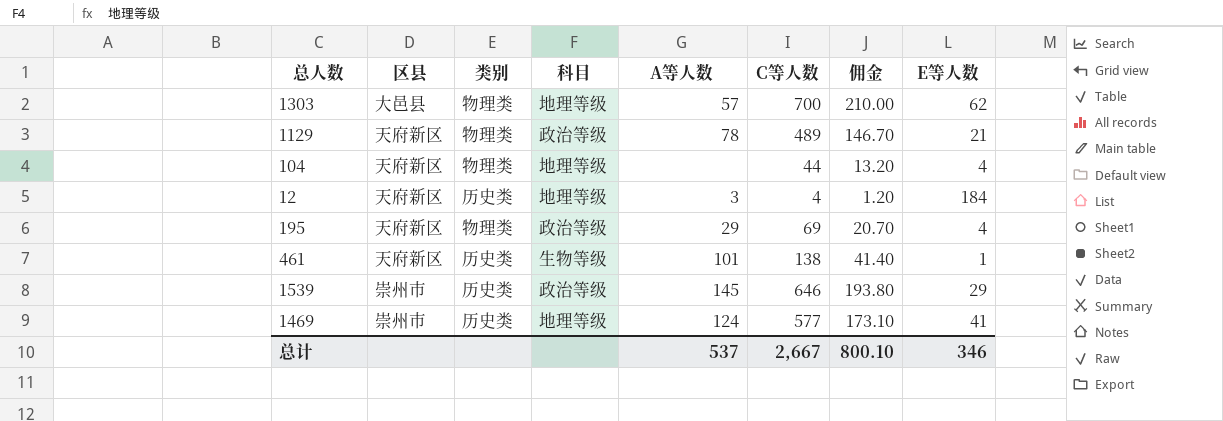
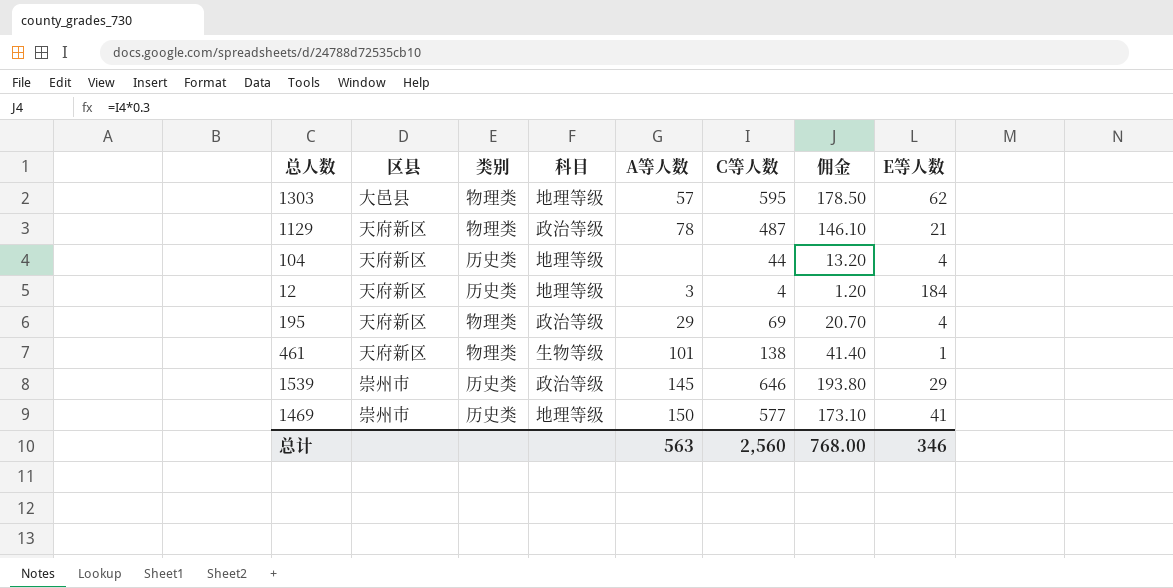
1303 | C等人数: 700 -> 595
1303 | 佣金: 210.00 -> 178.50
1129 | C等人数: 489 -> 487
1129 | 佣金: 146.70 -> 146.10
104 | 类别: 物理类 -> 历史类
461 | 类别: 历史类 -> 物理类
1469 | A等人数: 124 -> 150
总计 | A等人数: 537 -> 563
总计 | C等人数: 2,667 -> 2,560
总计 | 佣金: 800.10 -> 768.00

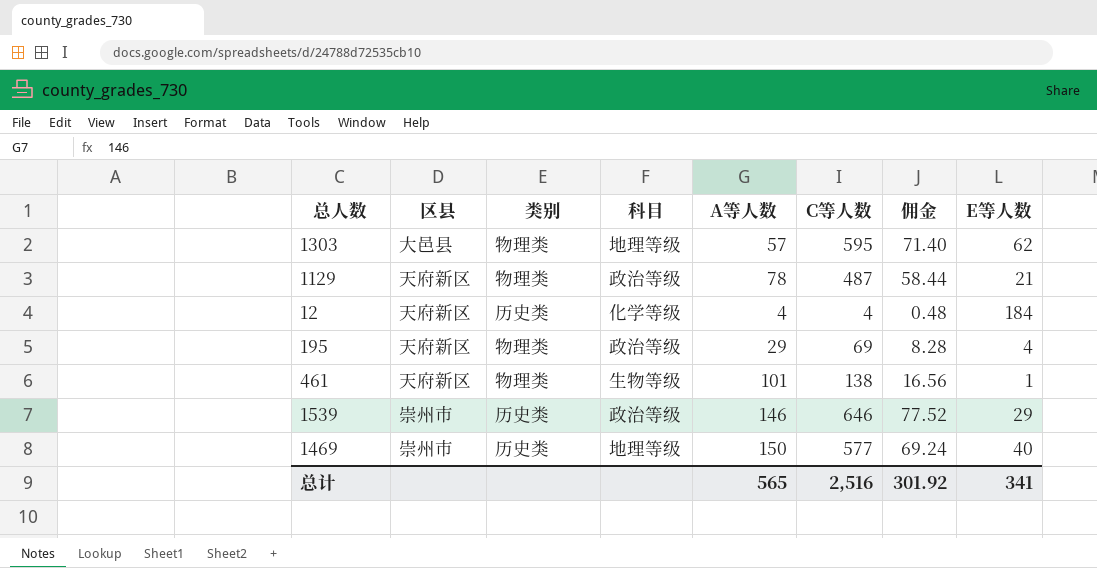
column 佣金 | formula: [C等人数] * 0.3 -> [C等人数] * 0.12
row 104: 天府新区 | 历史类 | 地理等级 | none | 44 | 13.20 | 4 -> none
12 | 科目: 地理等级 -> 化学等级
12 | A等人数: 3 -> 4
1539 | A等人数: 145 -> 146
1469 | E等人数: 41 -> 40
总计 | A等人数: 563 -> 565
总计 | C等人数: 2,560 -> 2,516
总计 | 佣金: 768.00 -> 301.92
总计 | E等人数: 346 -> 341

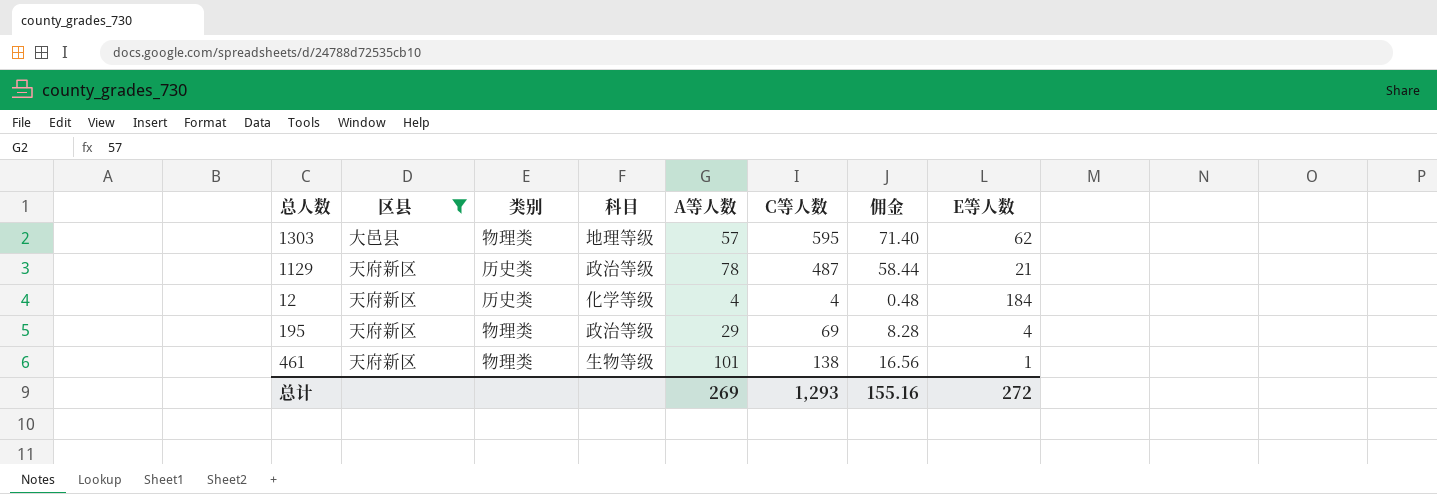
filter: none -> 区县 != 崇州市
1129 | 类别: 物理类 -> 历史类
总计 | A等人数: 565 -> 269
总计 | C等人数: 2,516 -> 1,293
总计 | 佣金: 301.92 -> 155.16
总计 | E等人数: 341 -> 272

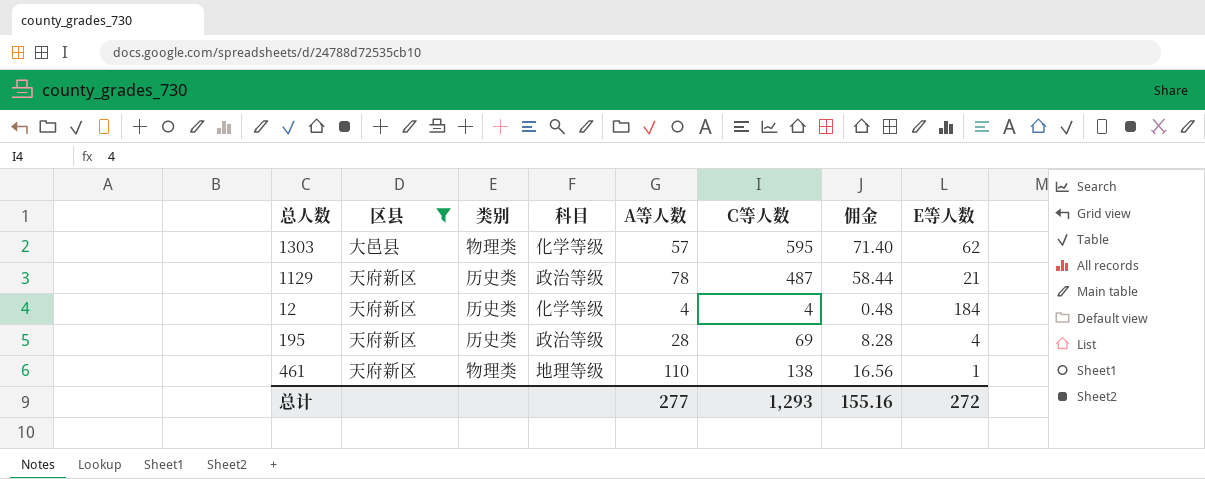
1303 | 科目: 地理等级 -> 化学等级
195 | 类别: 物理类 -> 历史类
195 | A等人数: 29 -> 28
461 | 科目: 生物等级 -> 地理等级
461 | A等人数: 101 -> 110
总计 | A等人数: 269 -> 277

